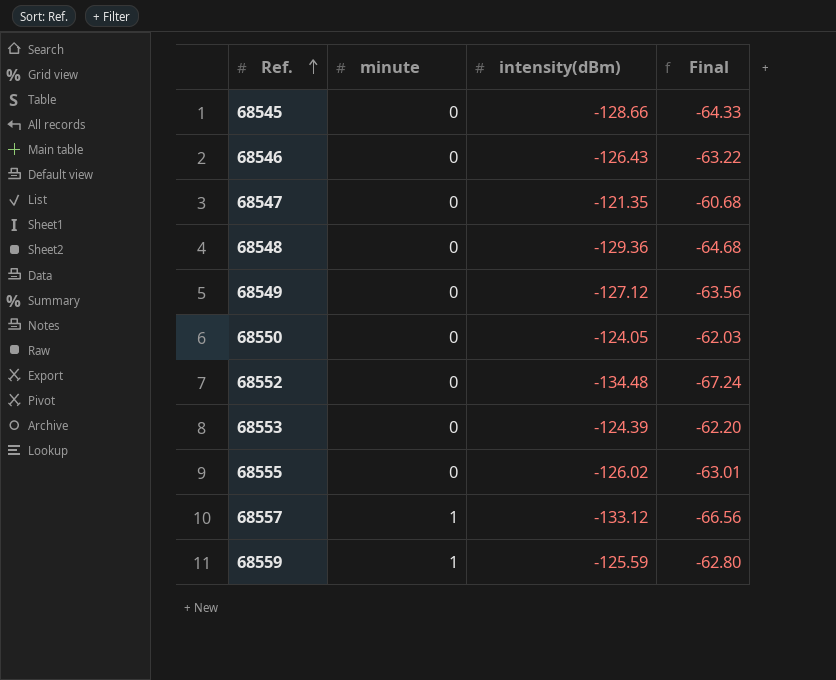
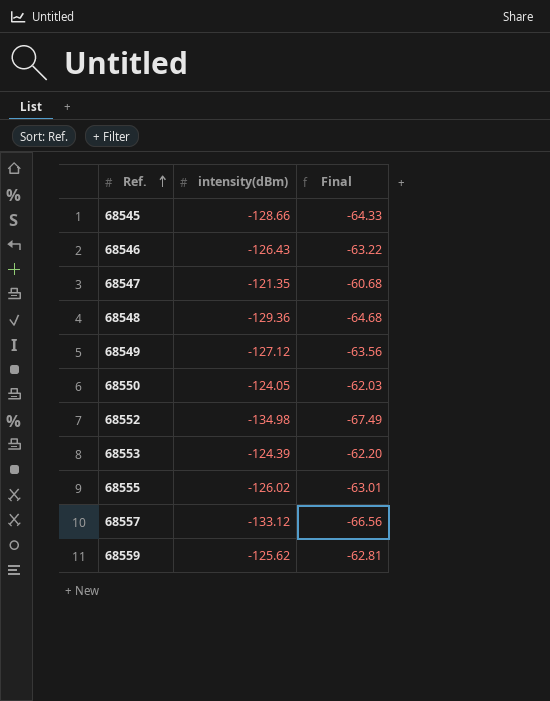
column minute | position: 2 -> none
68552 | intensity(dBm): -134.48 -> -134.98
68552 | Final: -67.24 -> -67.49
68559 | intensity(dBm): -125.59 -> -125.62
68559 | Final: -62.80 -> -62.81

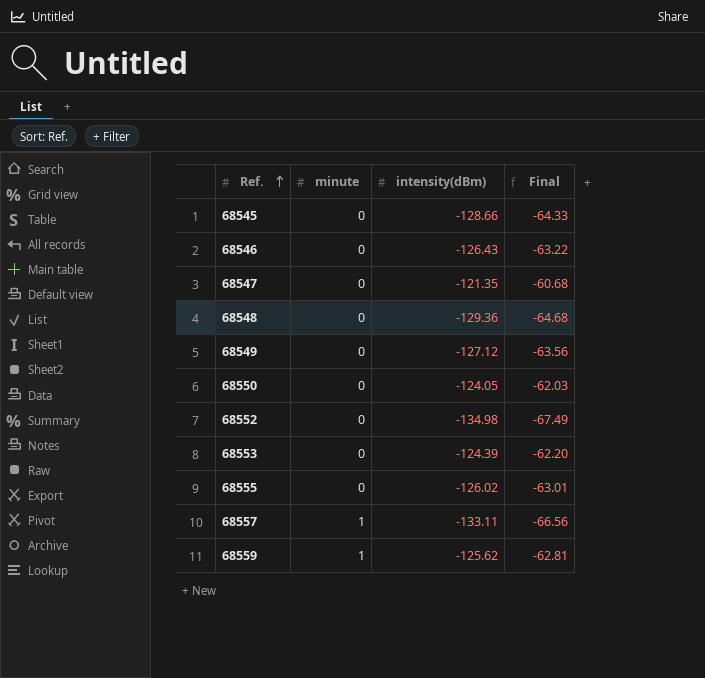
column minute | position: none -> 2
68557 | intensity(dBm): -133.12 -> -133.11

